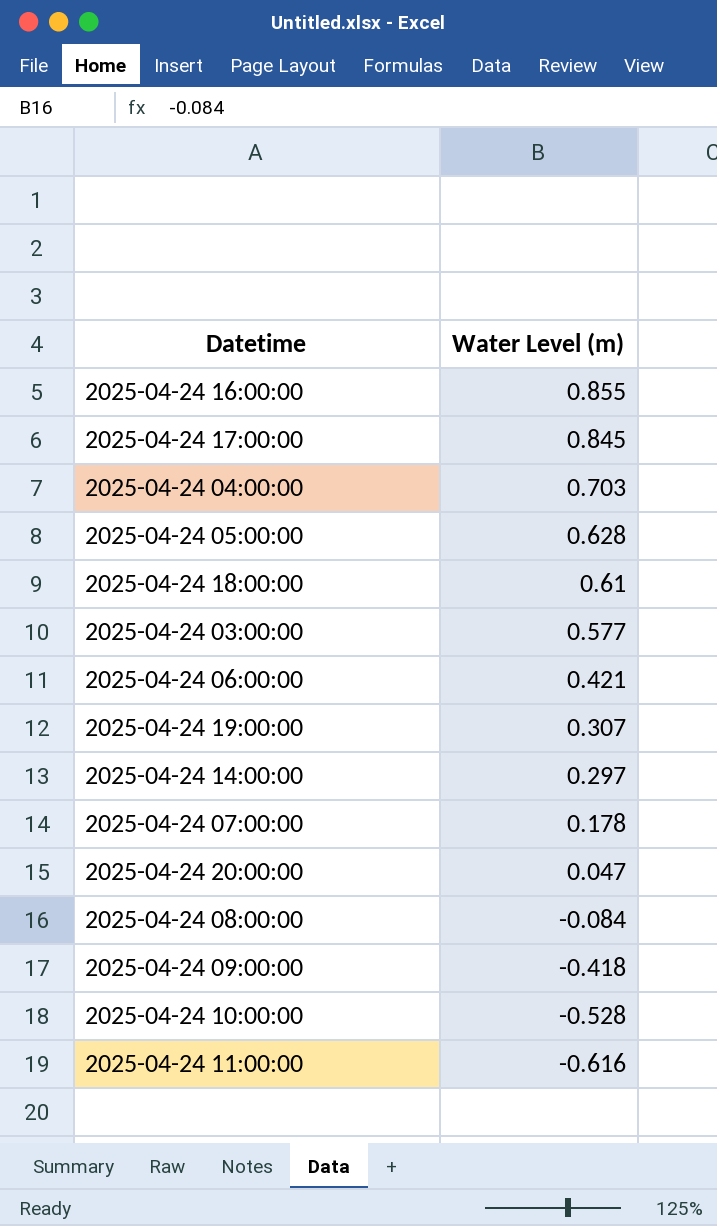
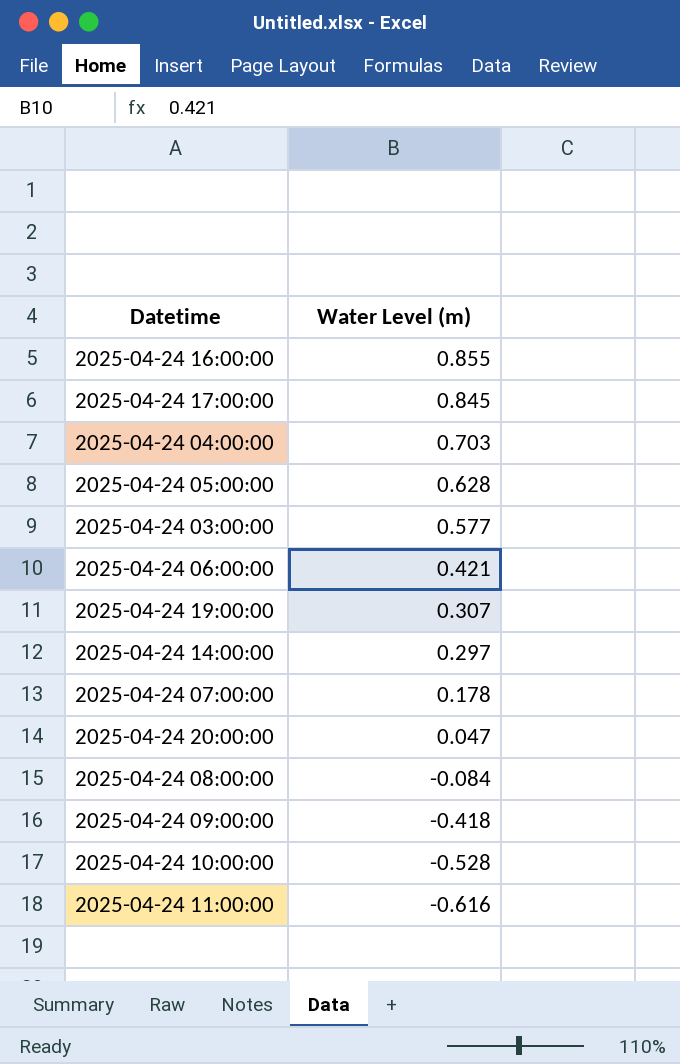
row 2025-04-24 18:00:00: 0.61 -> none

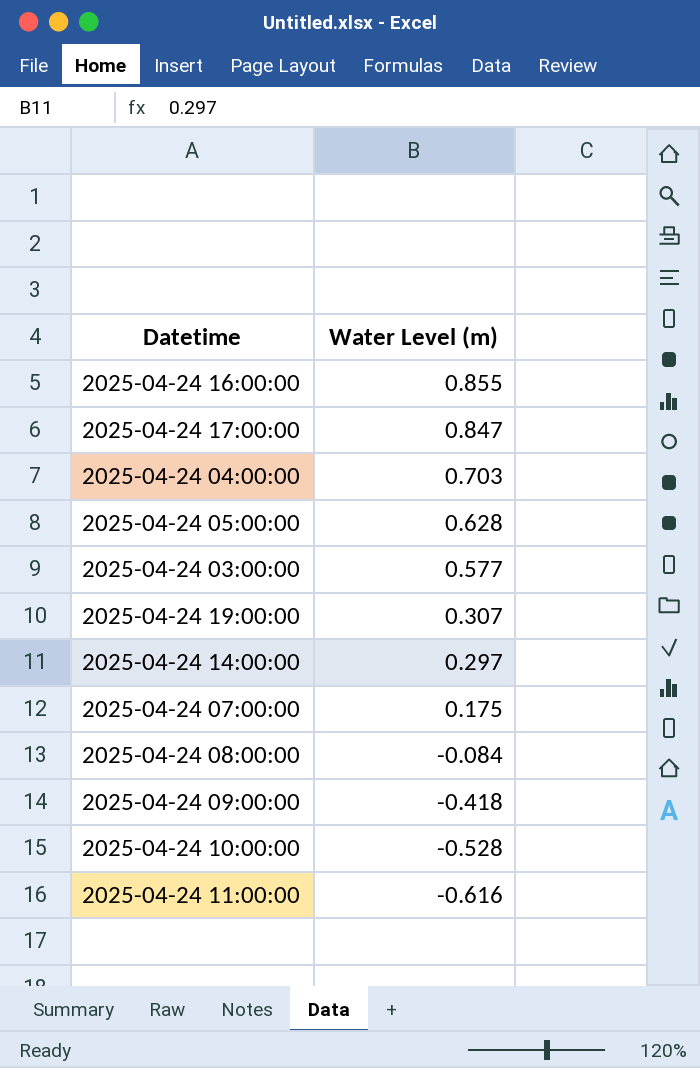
row 2025-04-24 06:00:00: 0.421 -> none
row 2025-04-24 20:00:00: 0.047 -> none
2025-04-24 17:00:00 | Water Level (m): 0.845 -> 0.847
2025-04-24 07:00:00 | Water Level (m): 0.178 -> 0.175

